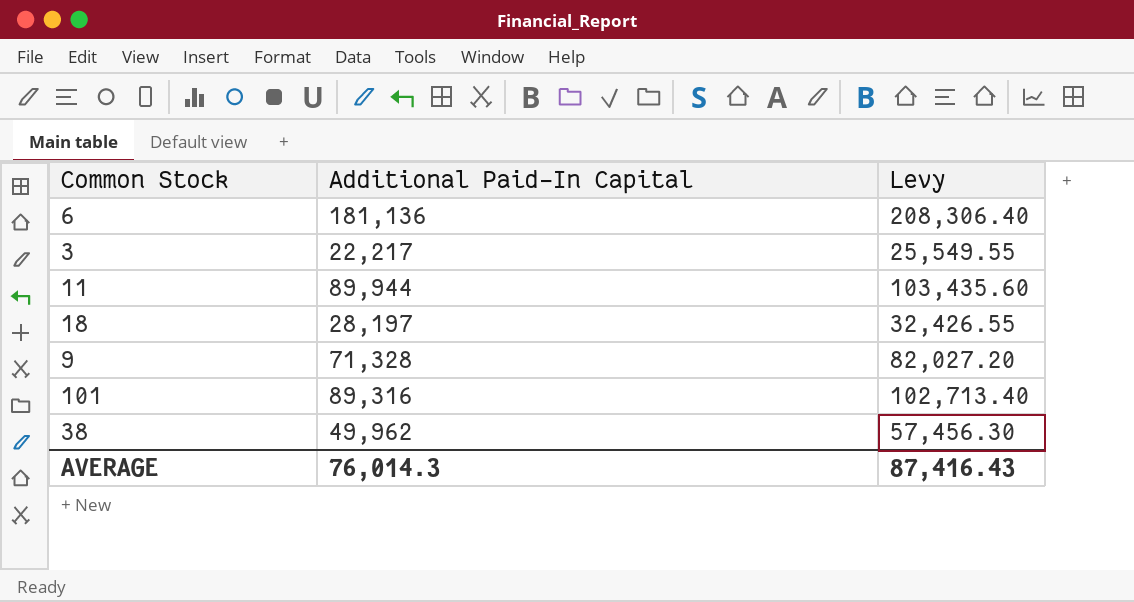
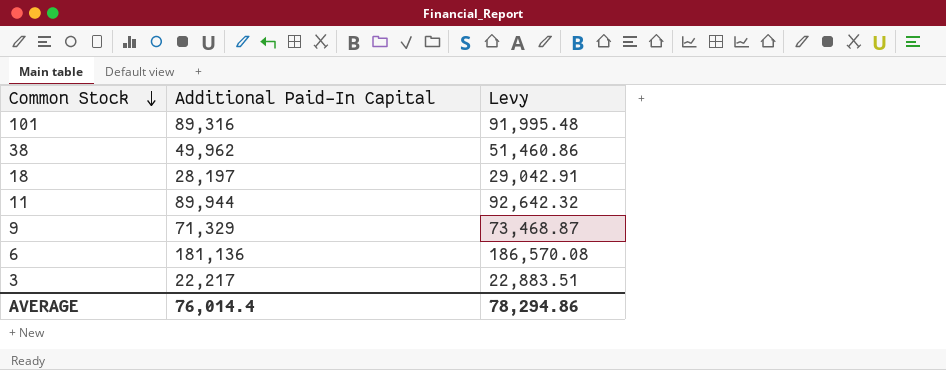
row order: none -> Common Stock descending
column Levy | formula: [Additional Paid-In Capital] * 1.15 -> [Additional Paid-In Capital] * 1.03
9 | Additional Paid-In Capital: 71,328 -> 71,329
AVERAGE | Additional Paid-In Capital: 76,014.3 -> 76,014.4
AVERAGE | Levy: 87,416.43 -> 78,294.86

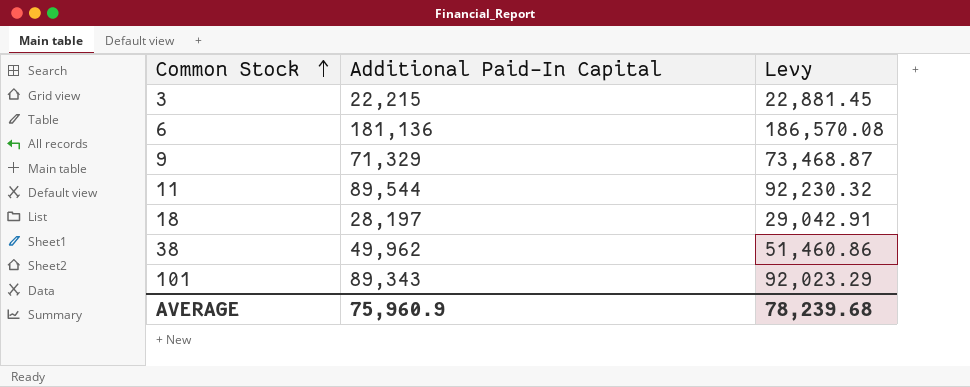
row order: Common Stock descending -> Common Stock ascending
3 | Additional Paid-In Capital: 22,217 -> 22,215
3 | Levy: 22,883.51 -> 22,881.45
11 | Additional Paid-In Capital: 89,944 -> 89,544
11 | Levy: 92,642.32 -> 92,230.32
101 | Additional Paid-In Capital: 89,316 -> 89,343
101 | Levy: 91,995.48 -> 92,023.29
AVERAGE | Additional Paid-In Capital: 76,014.4 -> 75,960.9
AVERAGE | Levy: 78,294.86 -> 78,239.68

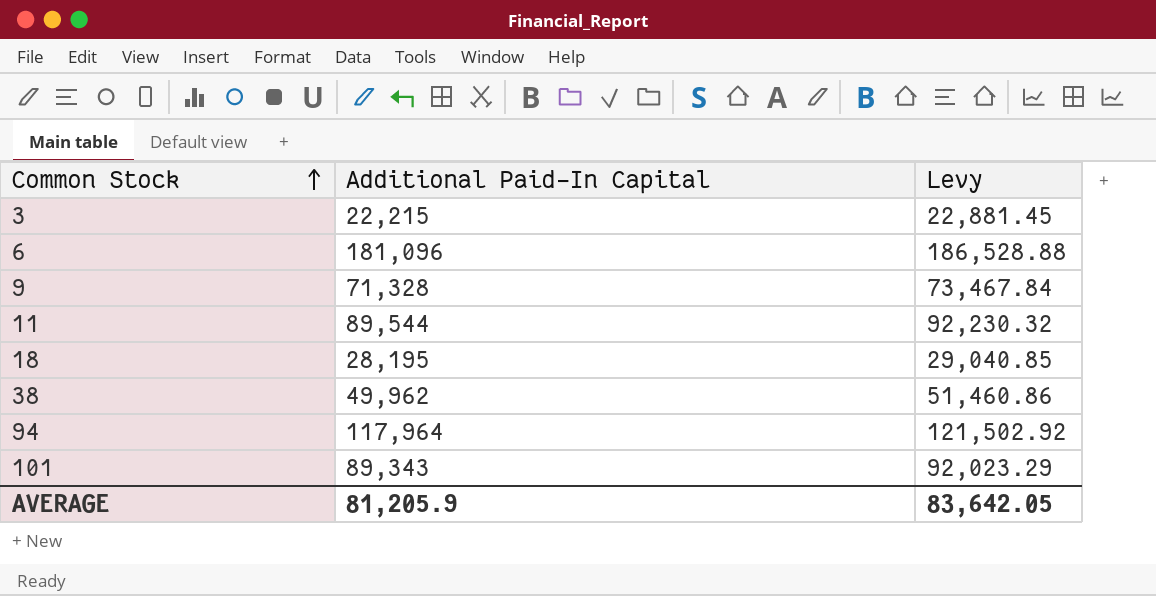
6 | Additional Paid-In Capital: 181,136 -> 181,096
6 | Levy: 186,570.08 -> 186,528.88
9 | Additional Paid-In Capital: 71,329 -> 71,328
9 | Levy: 73,468.87 -> 73,467.84
18 | Additional Paid-In Capital: 28,197 -> 28,195
18 | Levy: 29,042.91 -> 29,040.85
row 94: none -> 117,964 | 121,502.92
AVERAGE | Additional Paid-In Capital: 75,960.9 -> 81,205.9
AVERAGE | Levy: 78,239.68 -> 83,642.05

